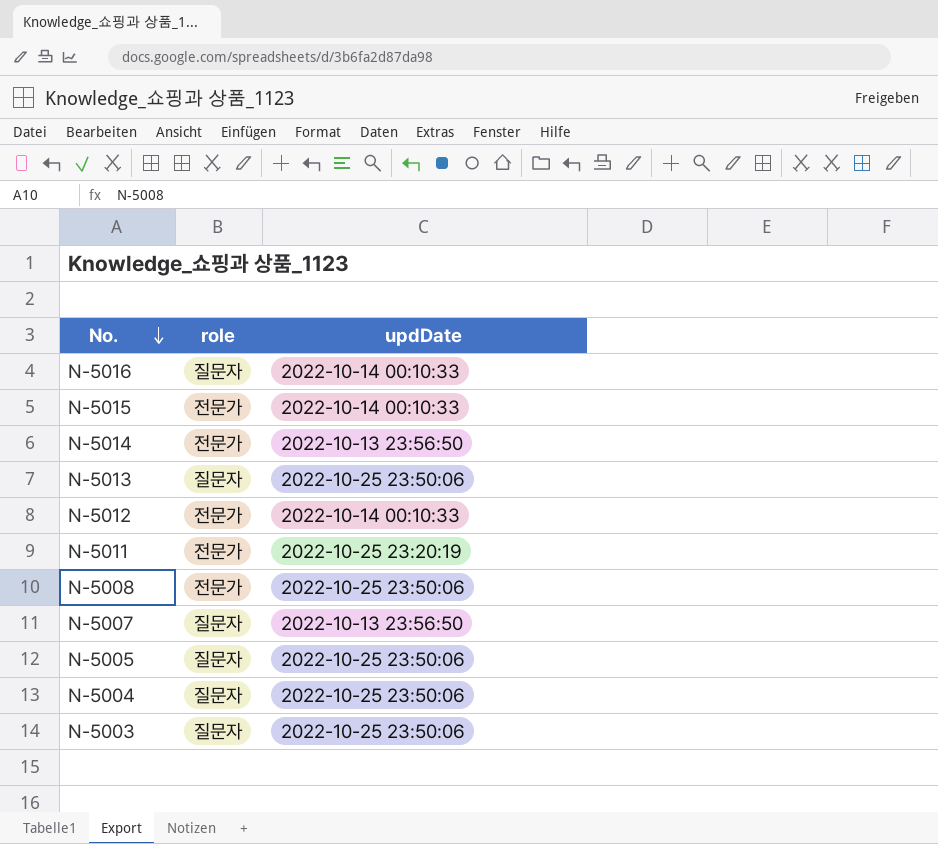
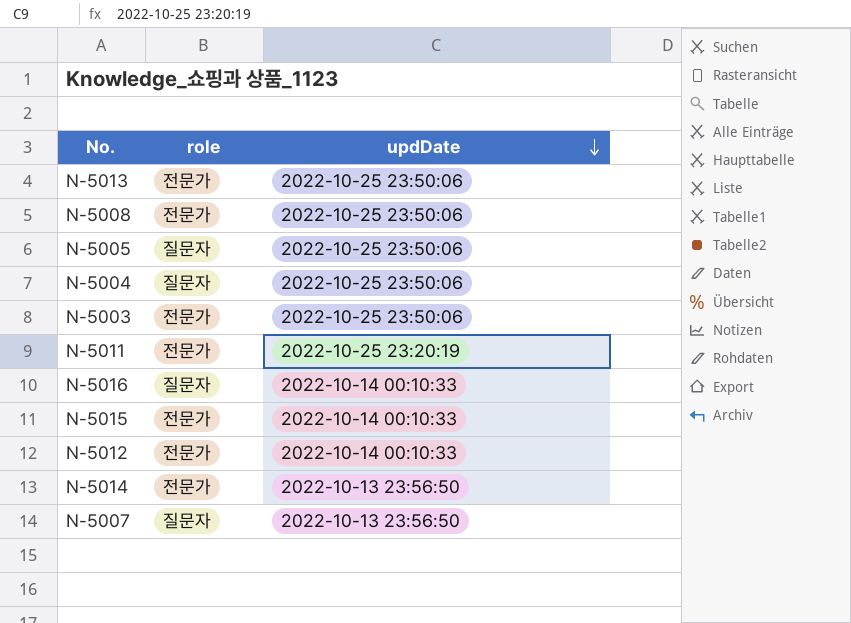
row order: No. descending -> updDate descending
N-5013 | role: 질문자 -> 전문가
N-5003 | role: 질문자 -> 전문가

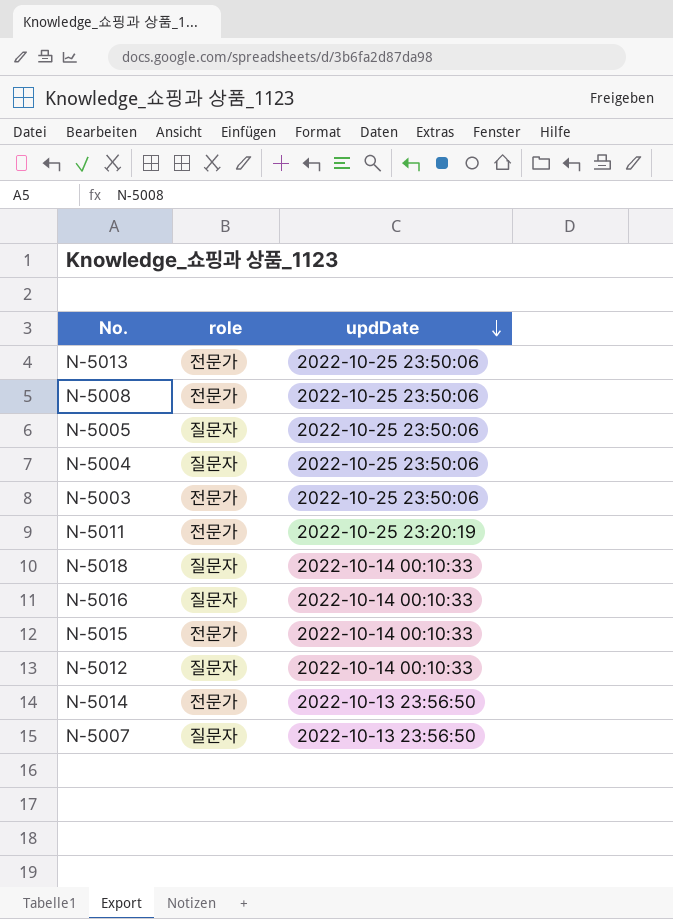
row N-5018: none -> 질문자 | 2022-10-14 00:10:33
N-5012 | role: 전문가 -> 질문자

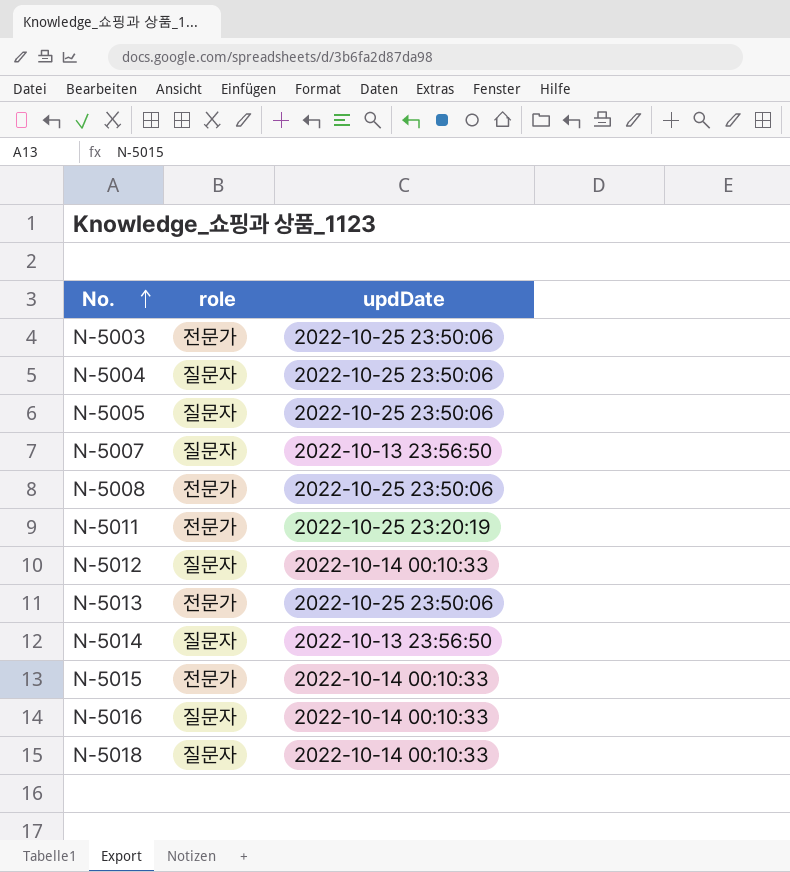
row order: updDate descending -> No. ascending
N-5014 | role: 전문가 -> 질문자

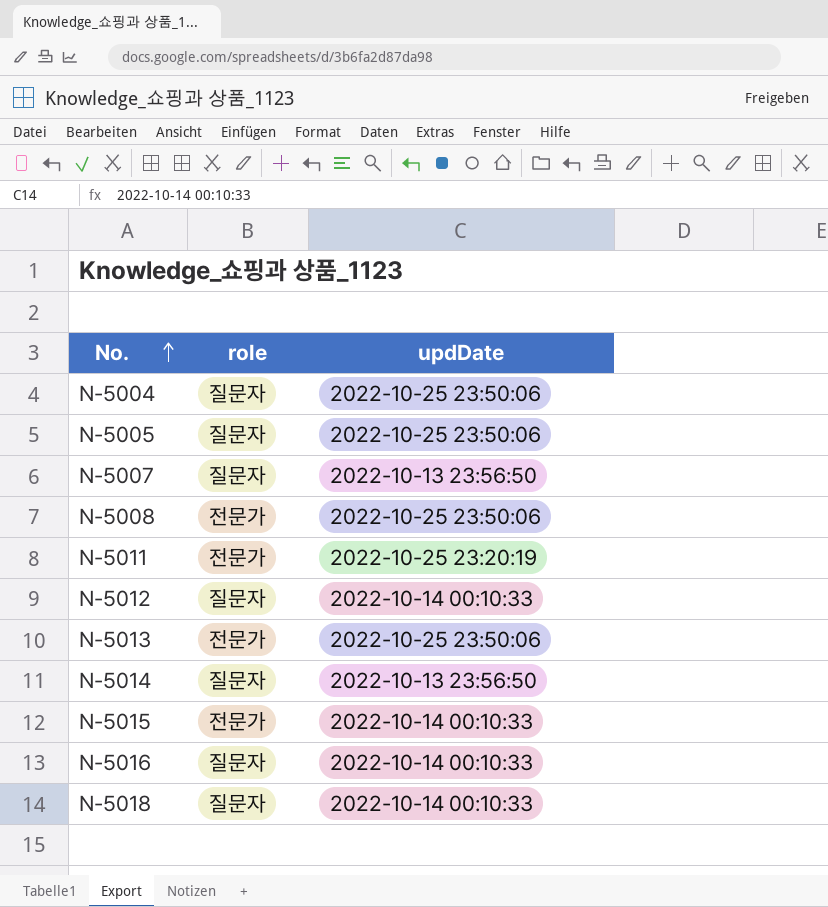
row N-5003: 전문가 | 2022-10-25 23:50:06 -> none

